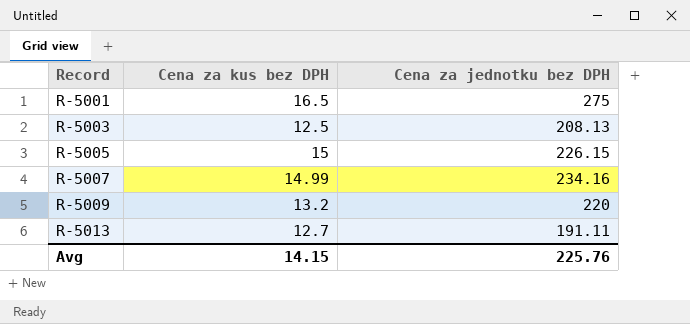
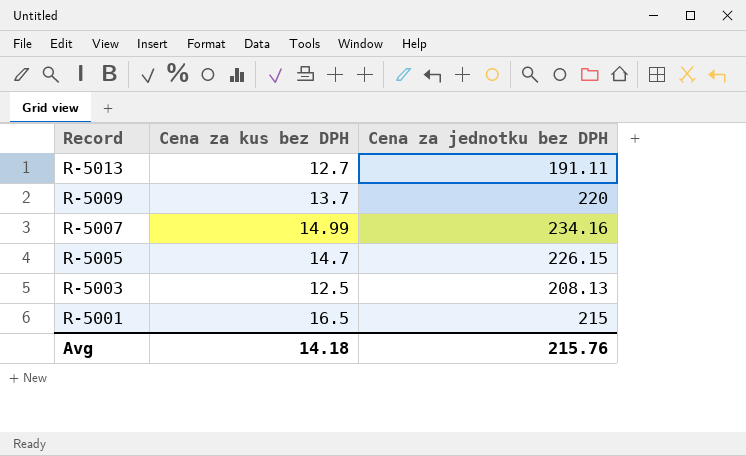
row order: Record ascending -> Record descending
R-5009 | Cena za kus bez DPH: 13.2 -> 13.7
R-5005 | Cena za kus bez DPH: 15 -> 14.7
R-5001 | Cena za jednotku bez DPH: 275 -> 215
Avg | Cena za kus bez DPH: 14.15 -> 14.18
Avg | Cena za jednotku bez DPH: 225.76 -> 215.76

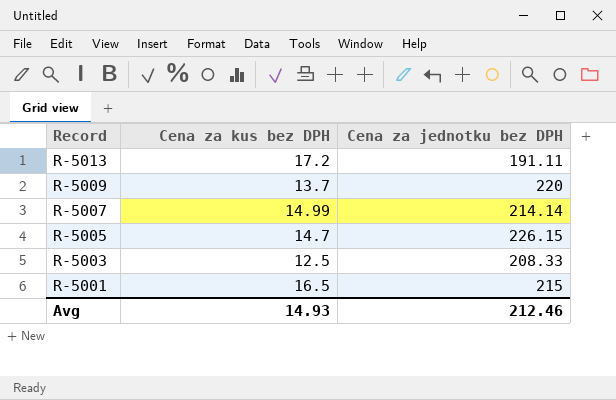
R-5013 | Cena za kus bez DPH: 12.7 -> 17.2
R-5007 | Cena za jednotku bez DPH: 234.16 -> 214.14
R-5003 | Cena za jednotku bez DPH: 208.13 -> 208.33
Avg | Cena za kus bez DPH: 14.18 -> 14.93
Avg | Cena za jednotku bez DPH: 215.76 -> 212.46

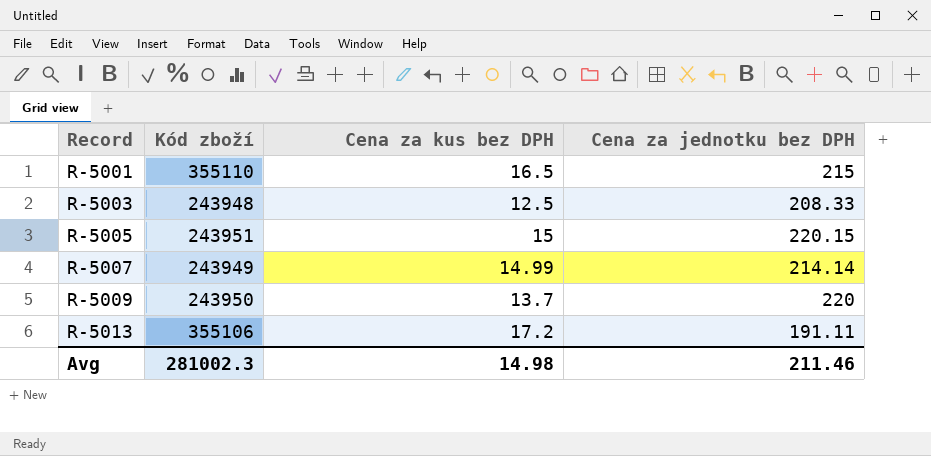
row order: Record descending -> Record ascending
column Kód zboží | position: none -> 2
R-5005 | Cena za kus bez DPH: 14.7 -> 15
R-5005 | Cena za jednotku bez DPH: 226.15 -> 220.15
Avg | Cena za kus bez DPH: 14.93 -> 14.98
Avg | Cena za jednotku bez DPH: 212.46 -> 211.46

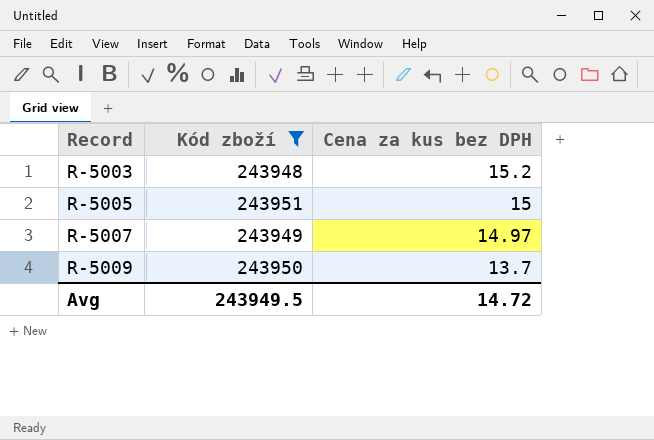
filter: none -> Kód zboží <= 243951
column Cena za jednotku bez DPH | position: 4 -> none
R-5003 | Cena za kus bez DPH: 12.5 -> 15.2
R-5007 | Cena za kus bez DPH: 14.99 -> 14.97
Avg | Kód zboží: 281002.3 -> 243949.5
Avg | Cena za kus bez DPH: 14.98 -> 14.72

